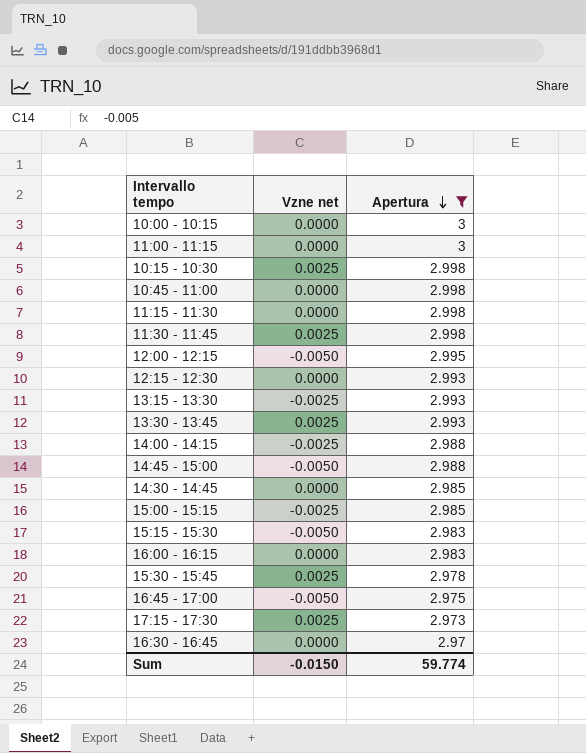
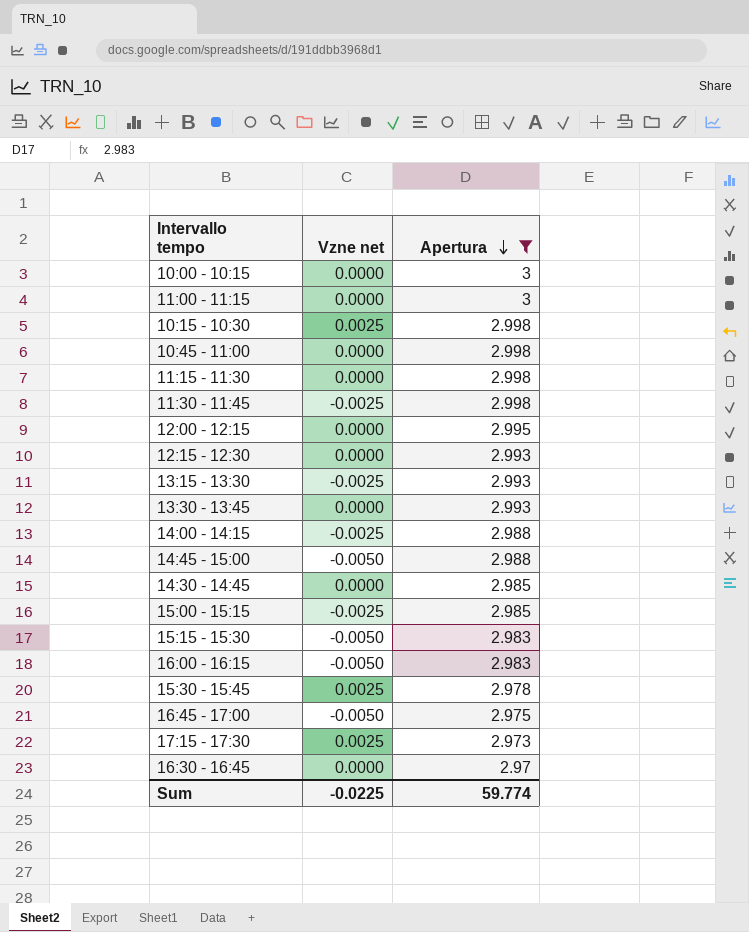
11:30 - 11:45 | Vzne net: 0.0025 -> -0.0025
12:00 - 12:15 | Vzne net: -0.0050 -> 0.0000
13:30 - 13:45 | Vzne net: 0.0025 -> 0.0000
16:00 - 16:15 | Vzne net: 0.0000 -> -0.0050
Sum | Vzne net: -0.0150 -> -0.0225

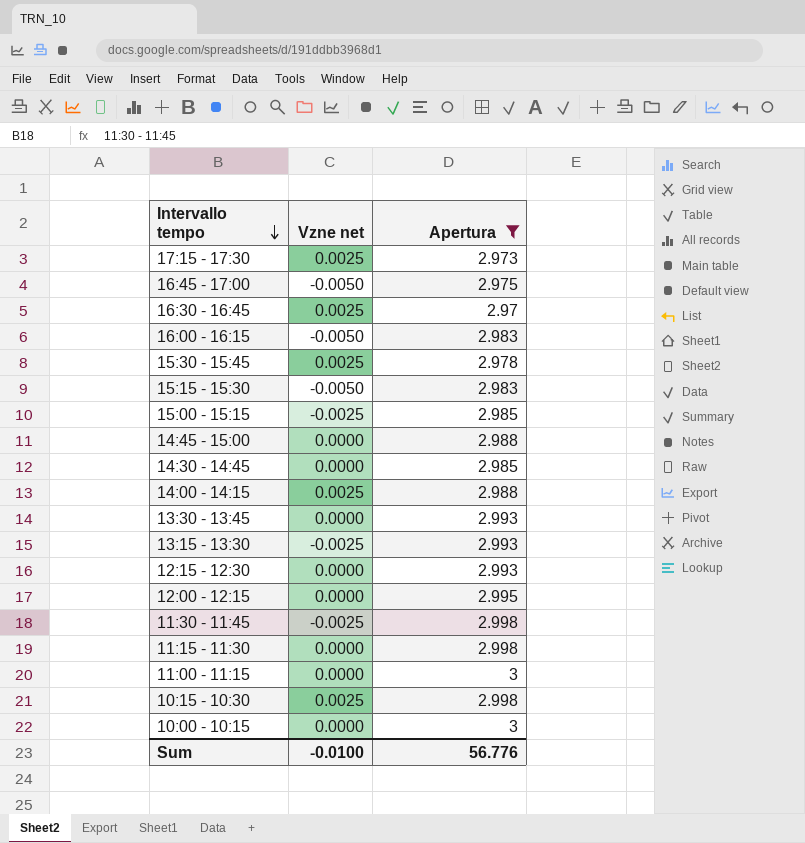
row order: Apertura descending -> Intervallo tempo descending
row 10:45 - 11:00: 0.0000 | 2.998 -> none
16:30 - 16:45 | Vzne net: 0.0000 -> 0.0025
14:45 - 15:00 | Vzne net: -0.0050 -> 0.0000
14:00 - 14:15 | Vzne net: -0.0025 -> 0.0025
Sum | Vzne net: -0.0225 -> -0.0100
Sum | Apertura: 59.774 -> 56.776

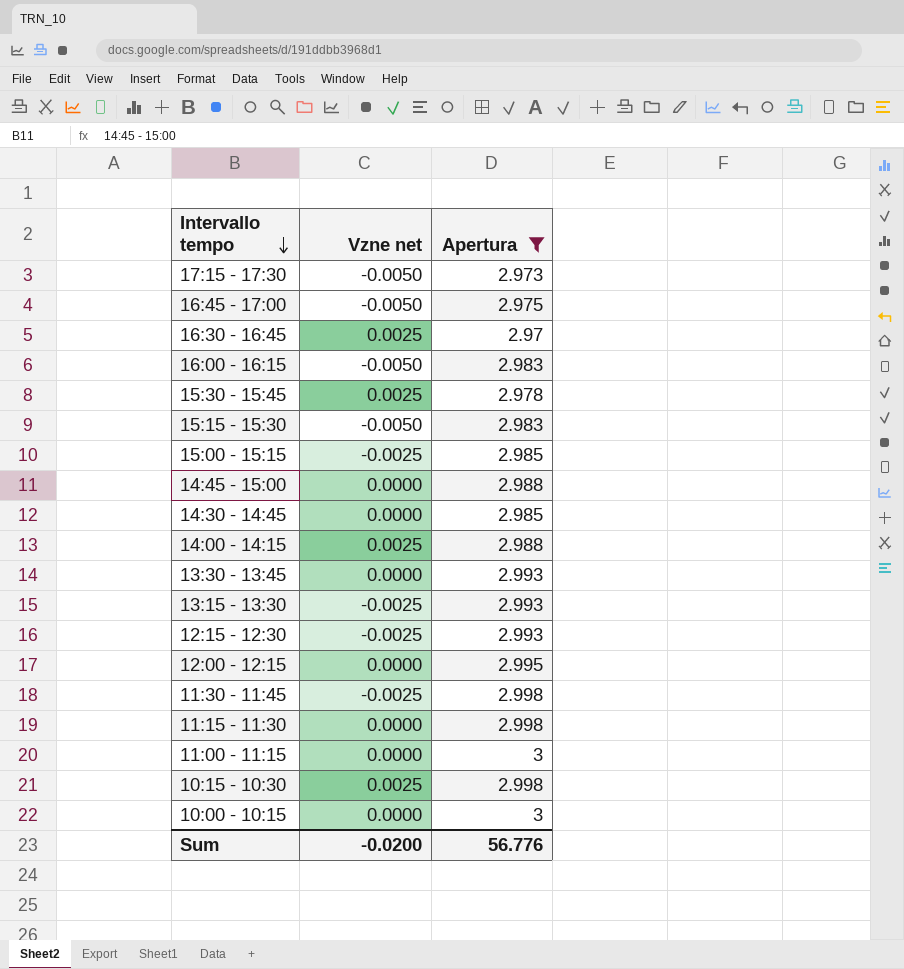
17:15 - 17:30 | Vzne net: 0.0025 -> -0.0050
12:15 - 12:30 | Vzne net: 0.0000 -> -0.0025
Sum | Vzne net: -0.0100 -> -0.0200

